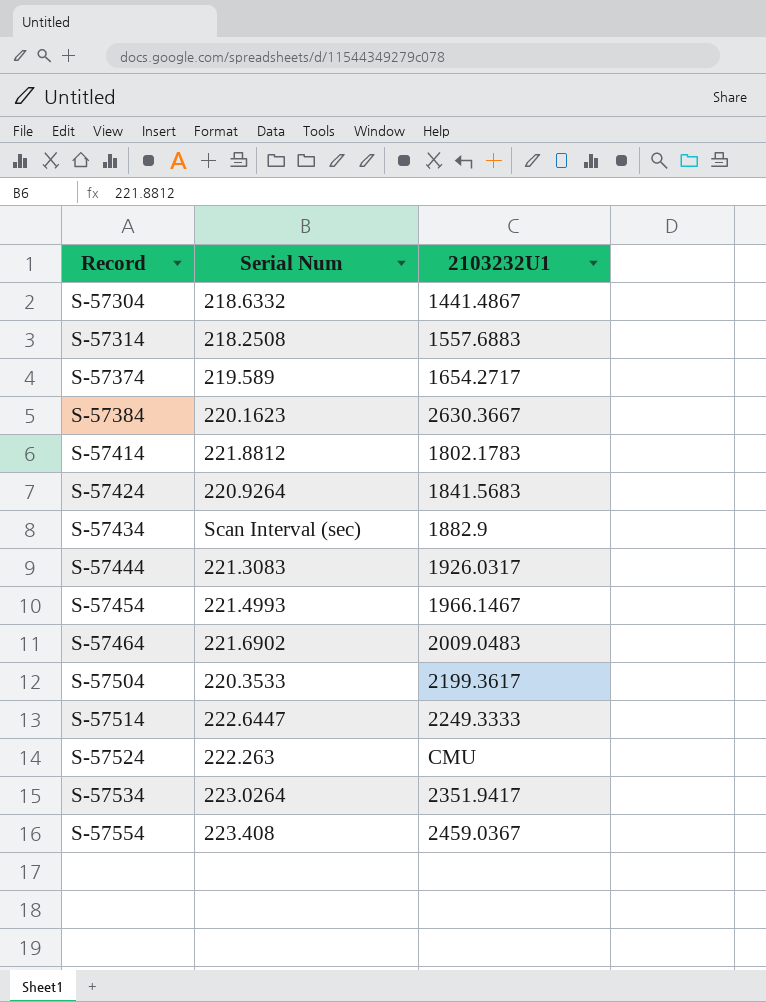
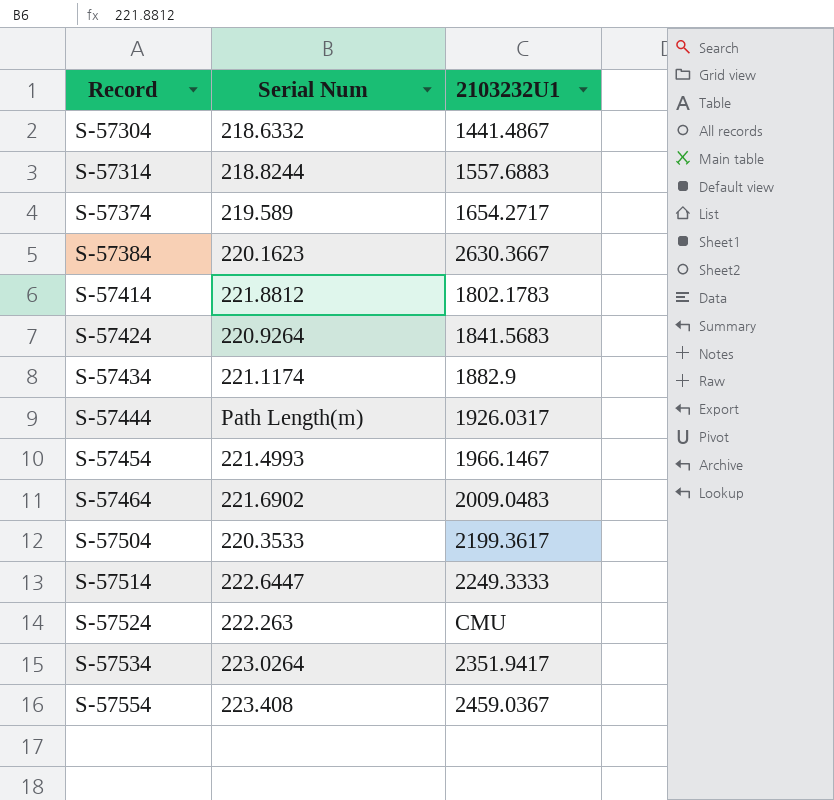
S-57314 | Serial Num: 218.2508 -> 218.8244
S-57434 | Serial Num: Scan Interval (sec) -> 221.1174
S-57444 | Serial Num: 221.3083 -> Path Length(m)

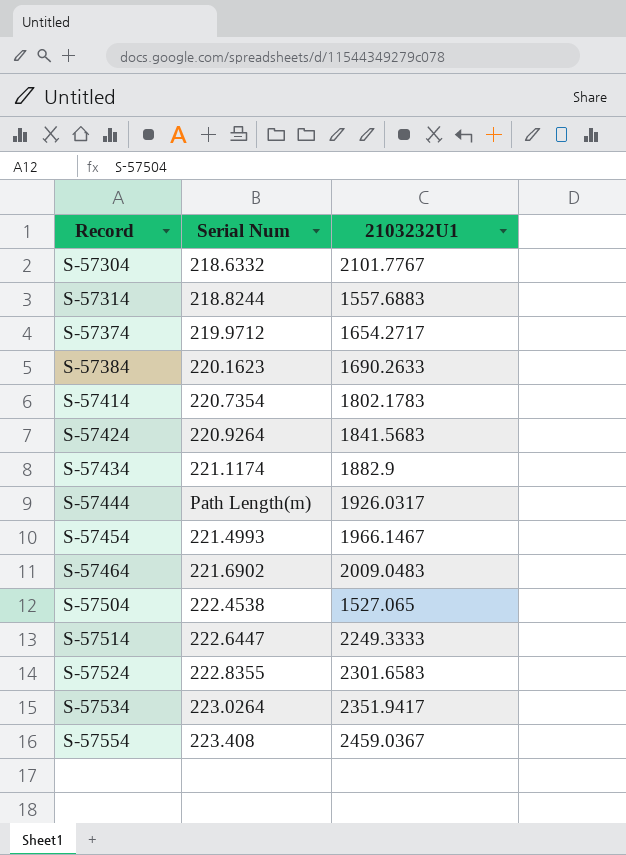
S-57304 | 2103232U1: 1441.4867 -> 2101.7767
S-57374 | Serial Num: 219.589 -> 219.9712
S-57384 | 2103232U1: 2630.3667 -> 1690.2633
S-57414 | Serial Num: 221.8812 -> 220.7354
S-57504 | Serial Num: 220.3533 -> 222.4538
S-57504 | 2103232U1: 2199.3617 -> 1527.065
S-57524 | Serial Num: 222.263 -> 222.8355
S-57524 | 2103232U1: CMU -> 2301.6583

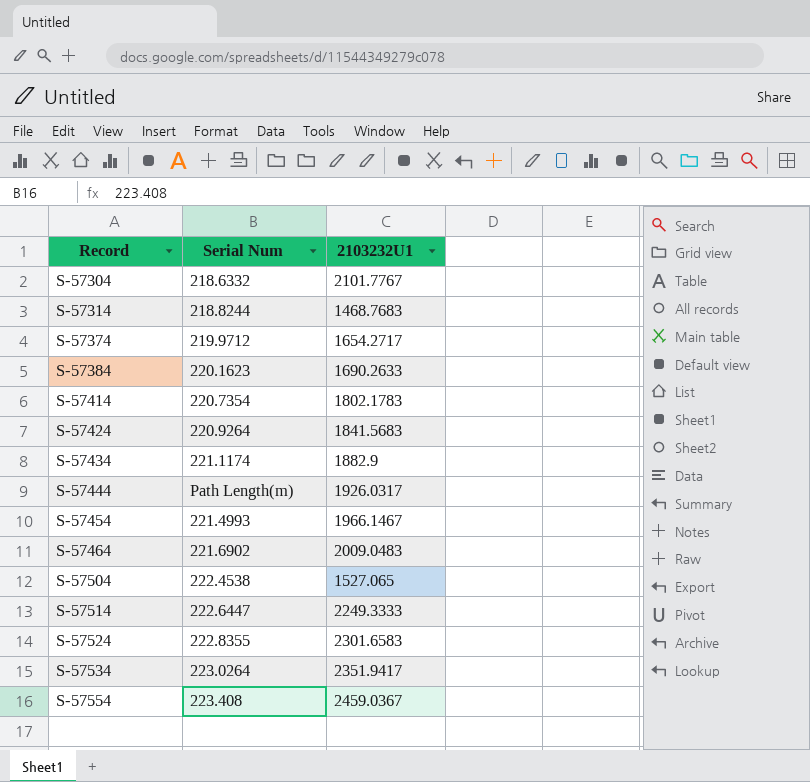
S-57314 | 2103232U1: 1557.6883 -> 1468.7683

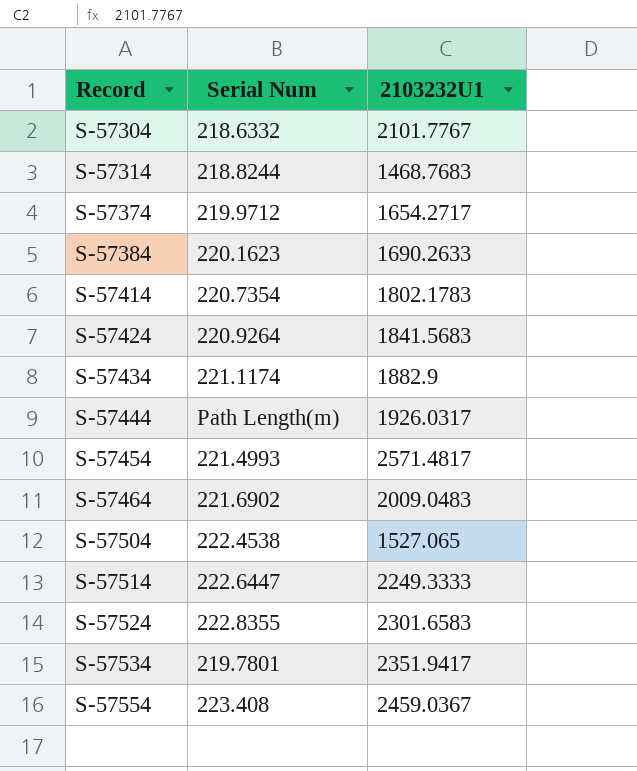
S-57454 | 2103232U1: 1966.1467 -> 2571.4817
S-57534 | Serial Num: 223.0264 -> 219.7801

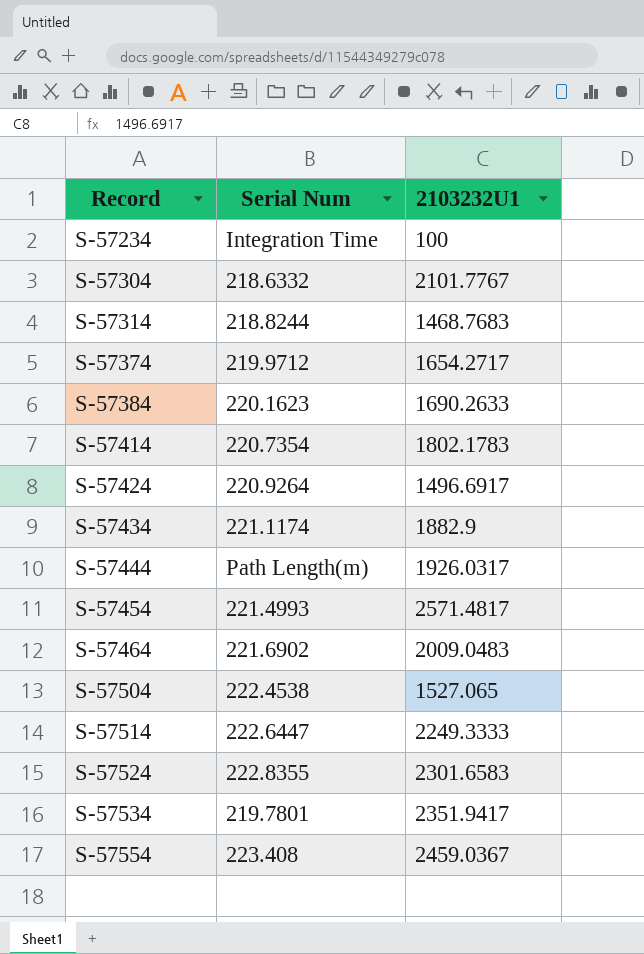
row S-57234: none -> Integration Time | 100
S-57424 | 2103232U1: 1841.5683 -> 1496.6917

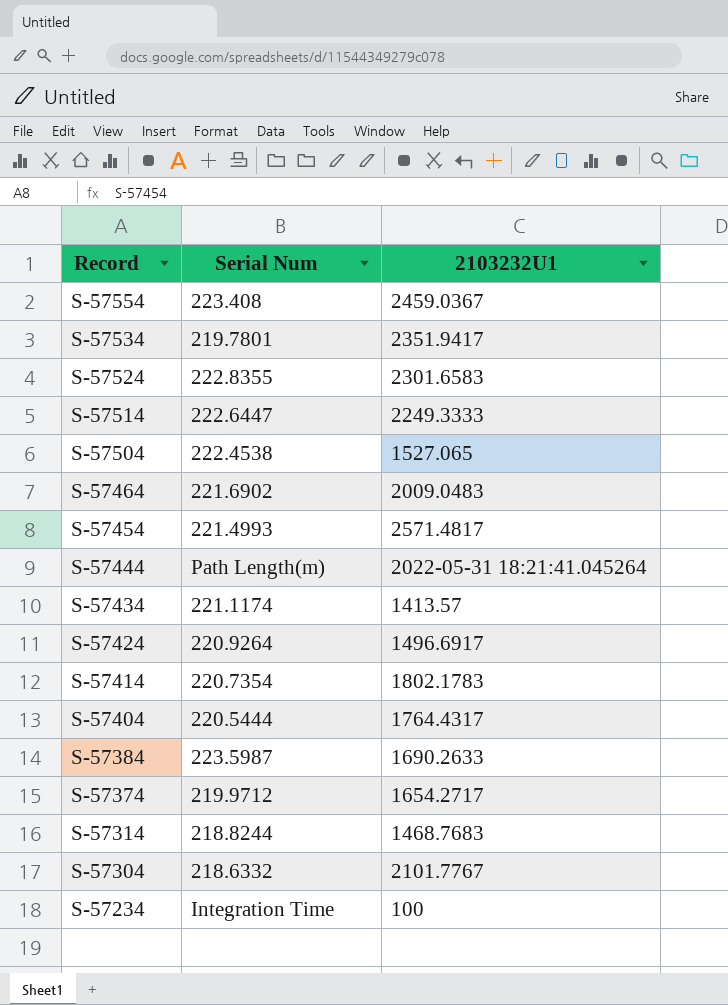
row order: Record ascending -> Record descending
S-57444 | 2103232U1: 1926.0317 -> 2022-05-31 18:21:41.045264
S-57434 | 2103232U1: 1882.9 -> 1413.57
row S-57404: none -> 220.5444 | 1764.4317
S-57384 | Serial Num: 220.1623 -> 223.5987

